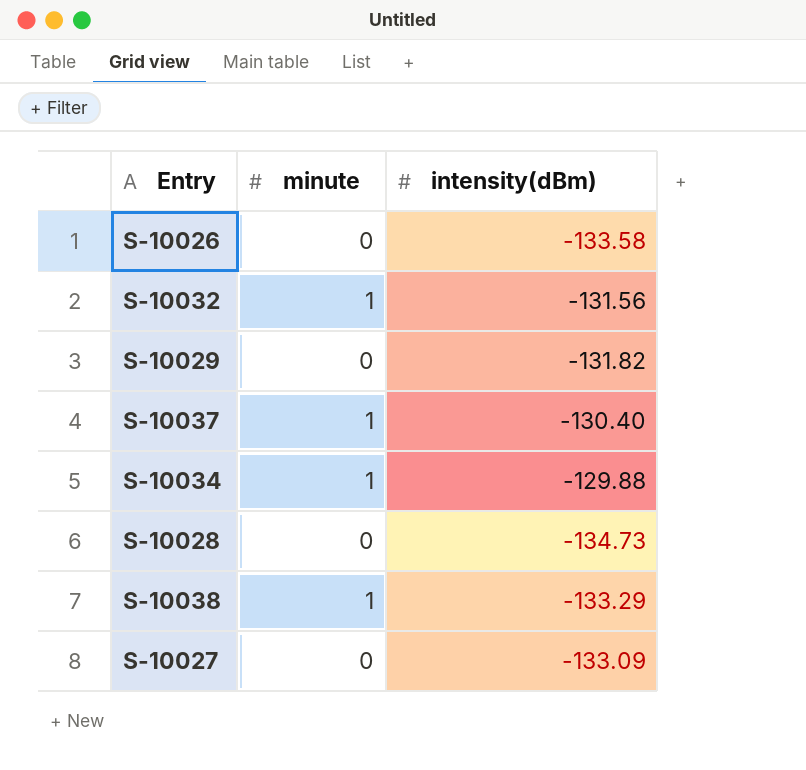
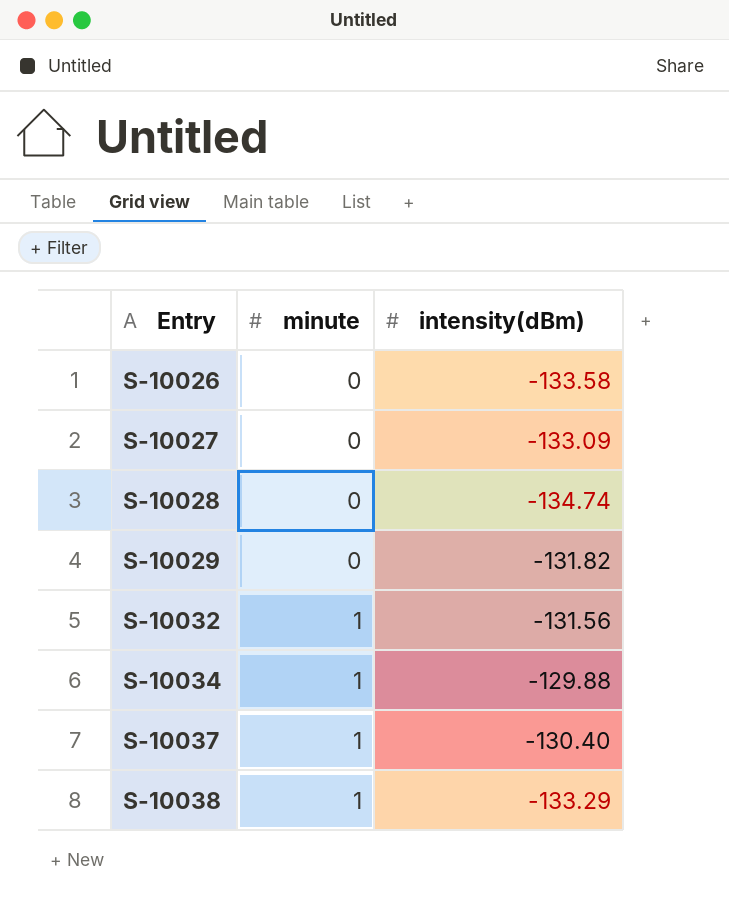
row order: none -> Entry ascending
S-10028 | intensity(dBm): -134.73 -> -134.74

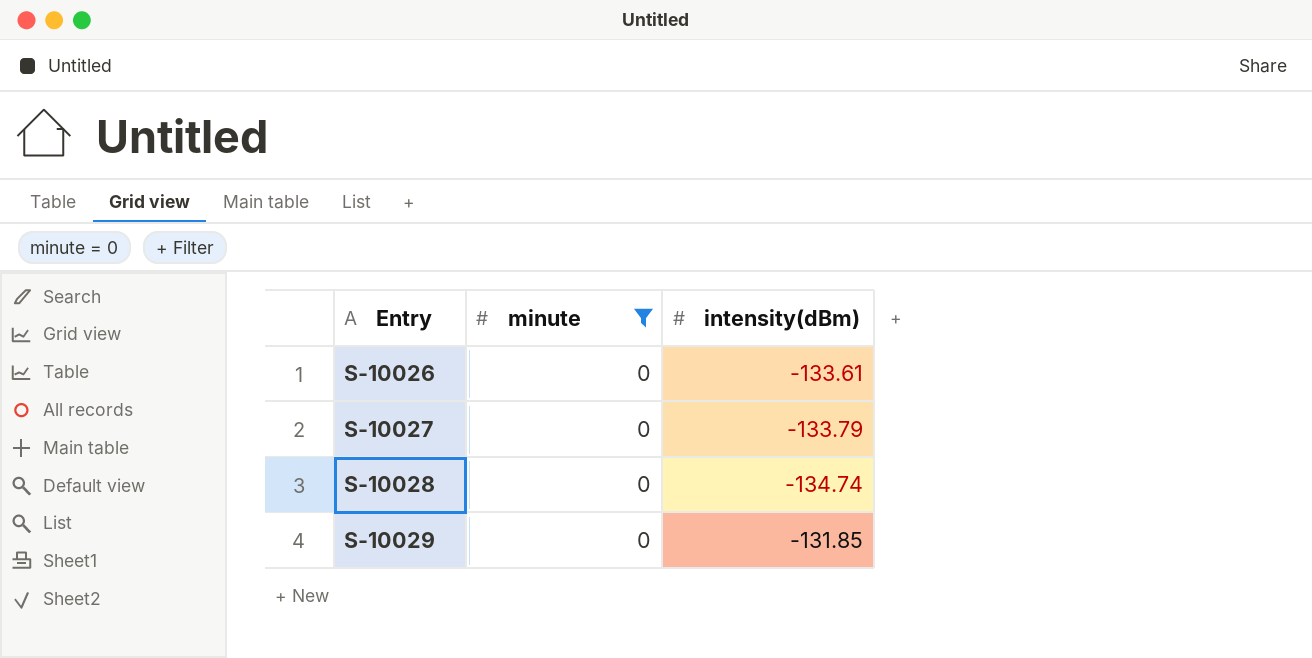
filter: none -> minute = 0
S-10026 | intensity(dBm): -133.58 -> -133.61
S-10027 | intensity(dBm): -133.09 -> -133.79
S-10029 | intensity(dBm): -131.82 -> -131.85

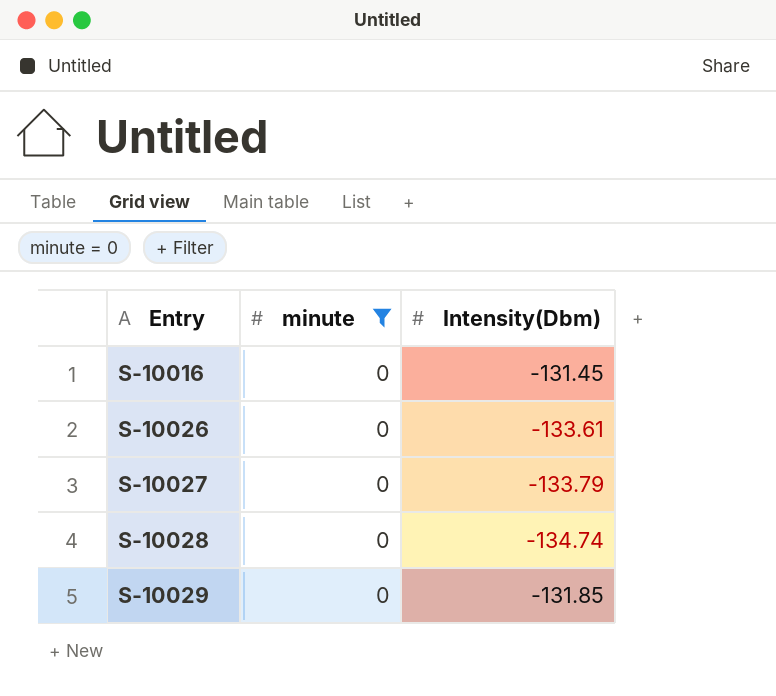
column name: intensity(dBm) -> Intensity(Dbm)
row S-10016: none -> 0 | -131.45

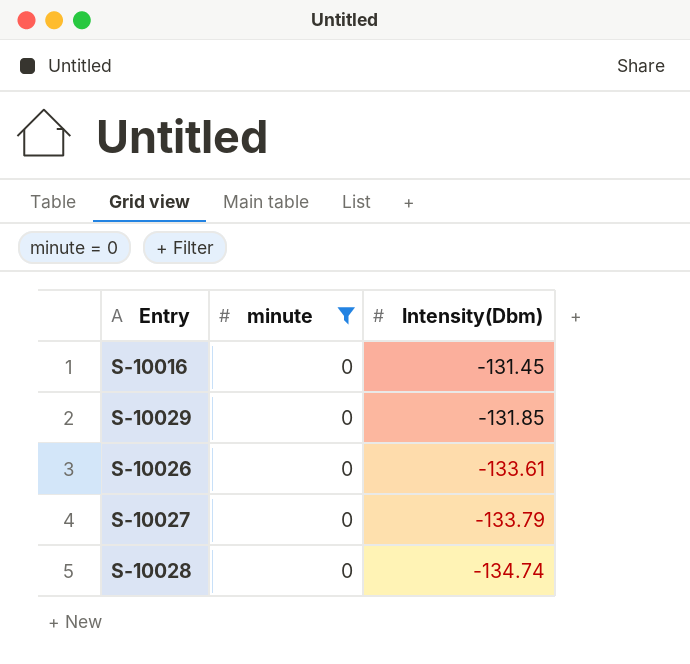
row order: Entry ascending -> Intensity(Dbm) descending

